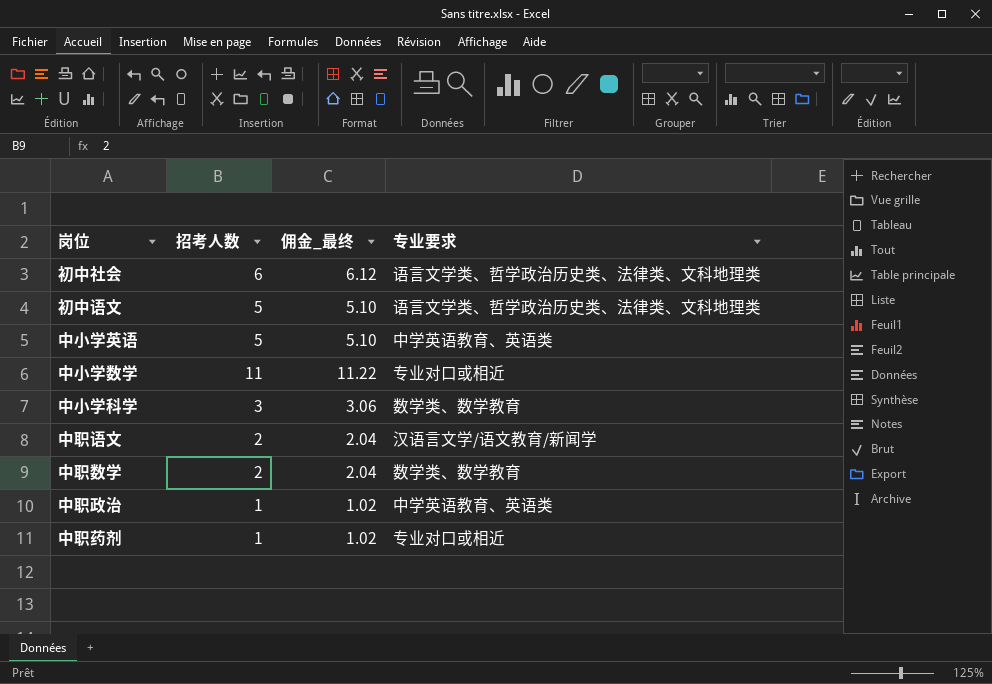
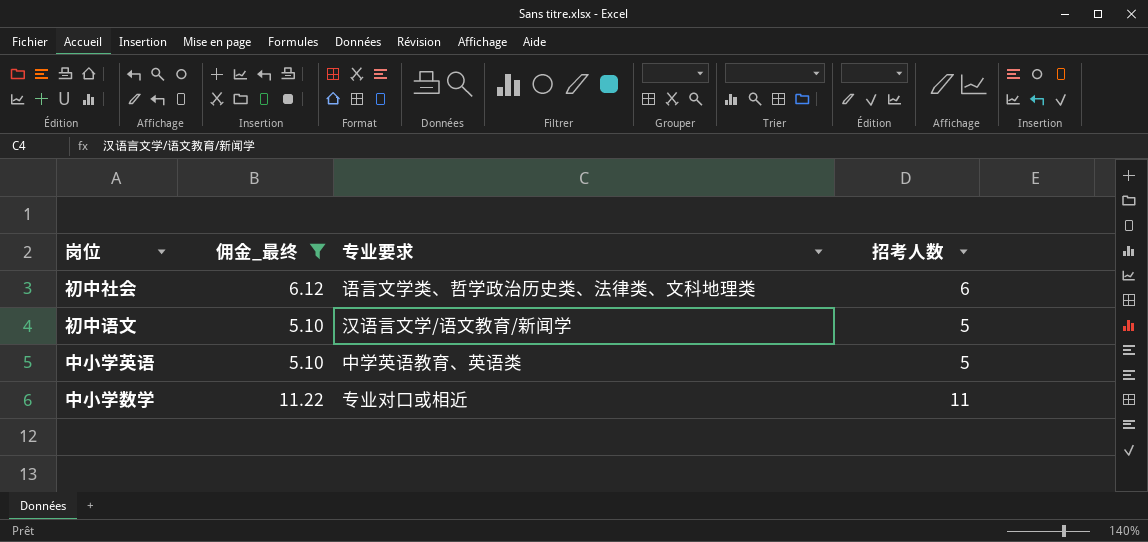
filter: none -> 佣金_最终 >= 5.10
column 招考人数 | position: 2 -> 4
初中语文 | 专业要求: 语言文学类、哲学政治历史类、法律类、文科地理类 -> 汉语言文学/语文教育/新闻学

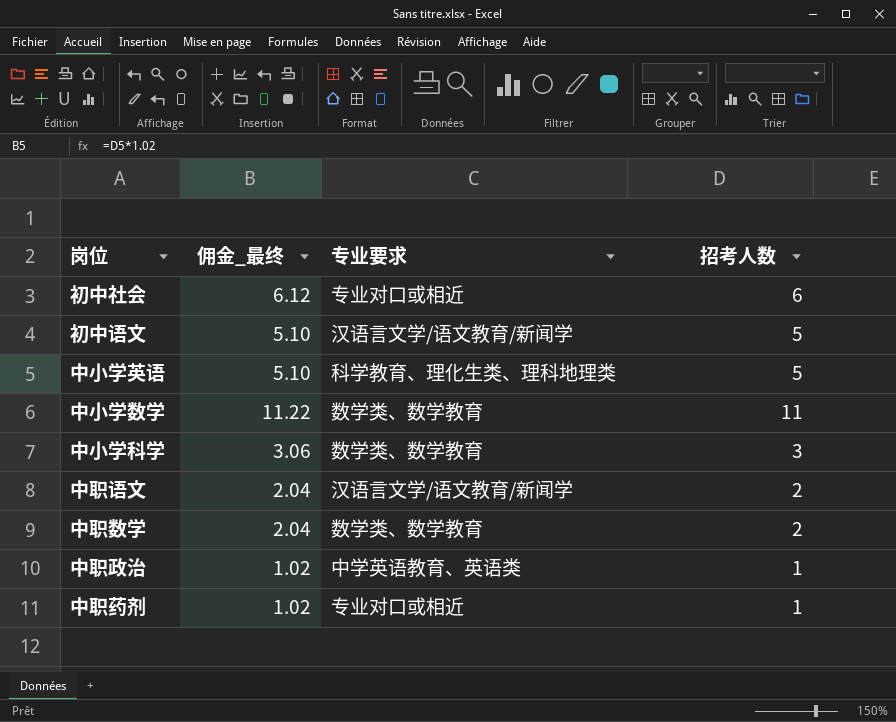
filter: 佣金_最终 >= 5.10 -> none
初中社会 | 专业要求: 语言文学类、哲学政治历史类、法律类、文科地理类 -> 专业对口或相近
中小学英语 | 专业要求: 中学英语教育、英语类 -> 科学教育、理化生类、理科地理类
中小学数学 | 专业要求: 专业对口或相近 -> 数学类、数学教育

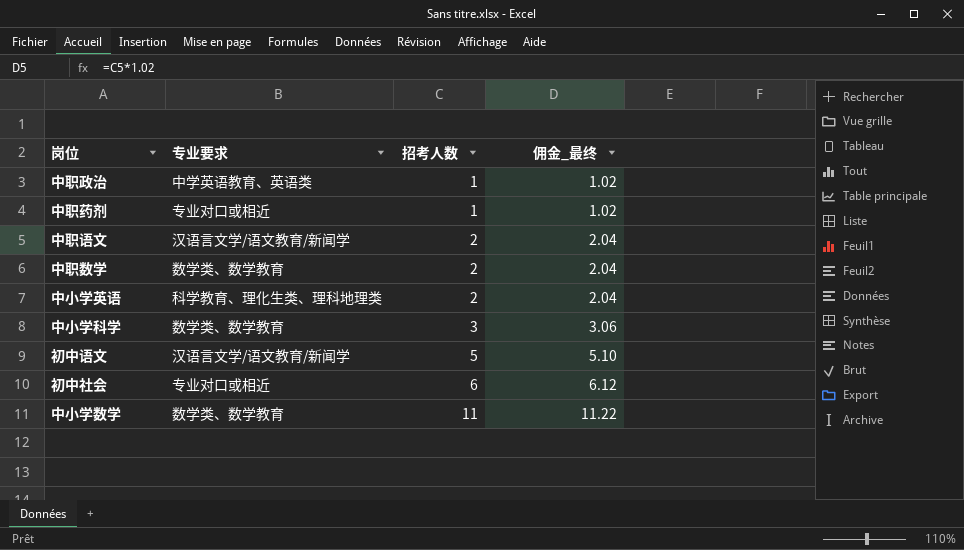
row order: none -> 招考人数 ascending
column 佣金_最终 | position: 2 -> 4
中小学英语 | 招考人数: 5 -> 2
中小学英语 | 佣金_最终: 5.10 -> 2.04

